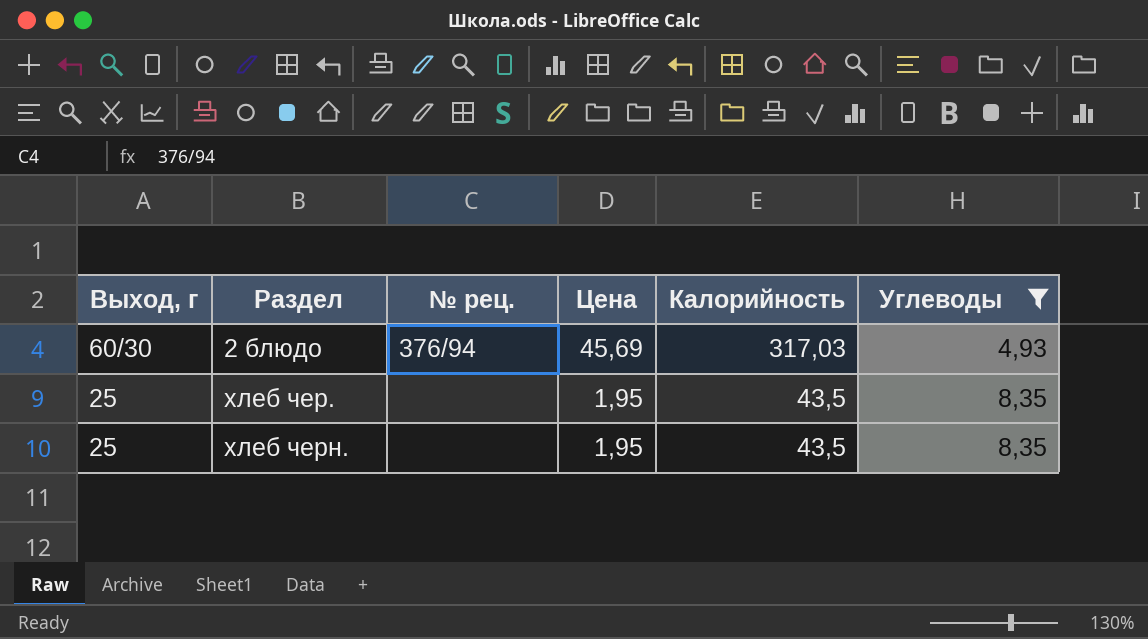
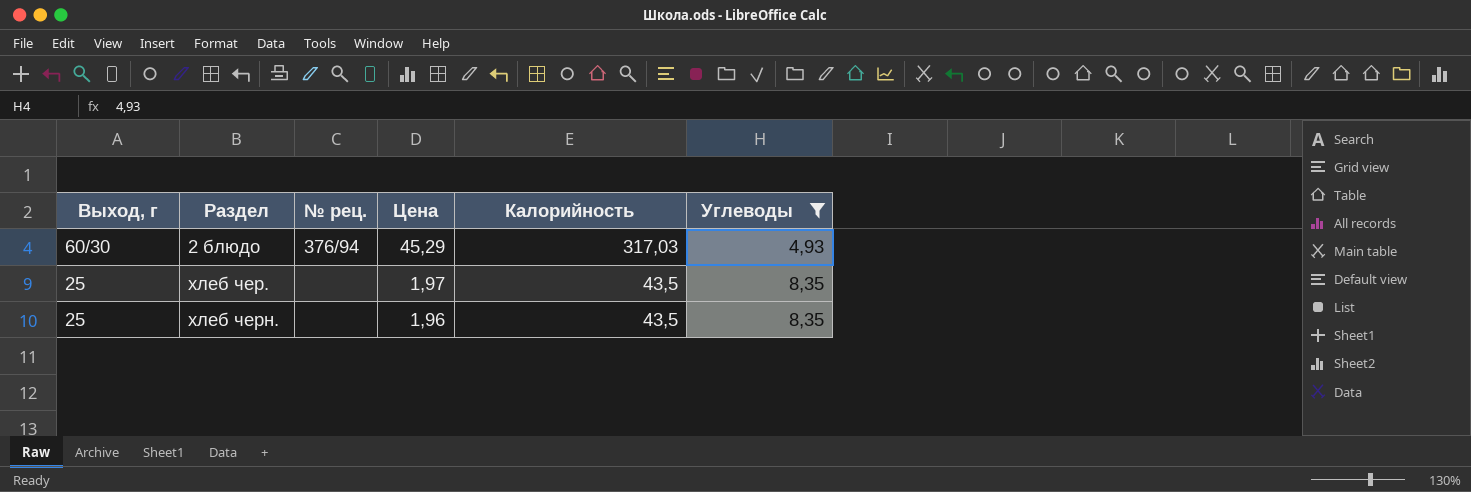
2 блюдо | Цена: 45,69 -> 45,29
хлеб чер. | Цена: 1,95 -> 1,97
хлеб черн. | Цена: 1,95 -> 1,96

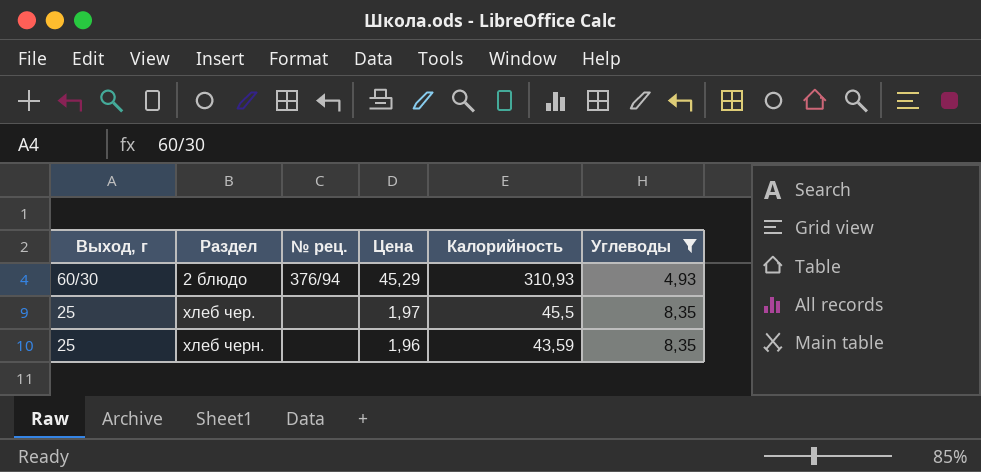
2 блюдо | Калорийность: 317,03 -> 310,93
хлеб чер. | Калорийность: 43,5 -> 45,5
хлеб черн. | Калорийность: 43,5 -> 43,59

